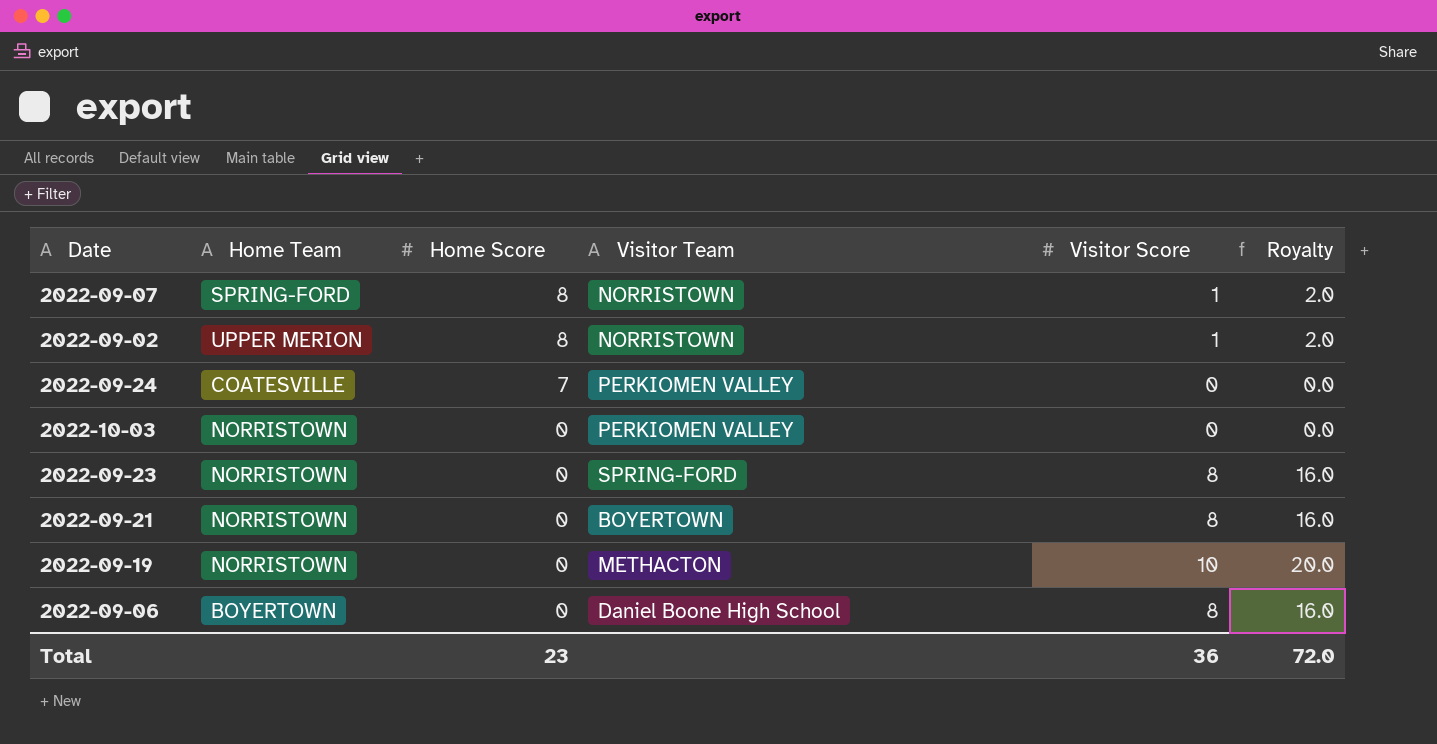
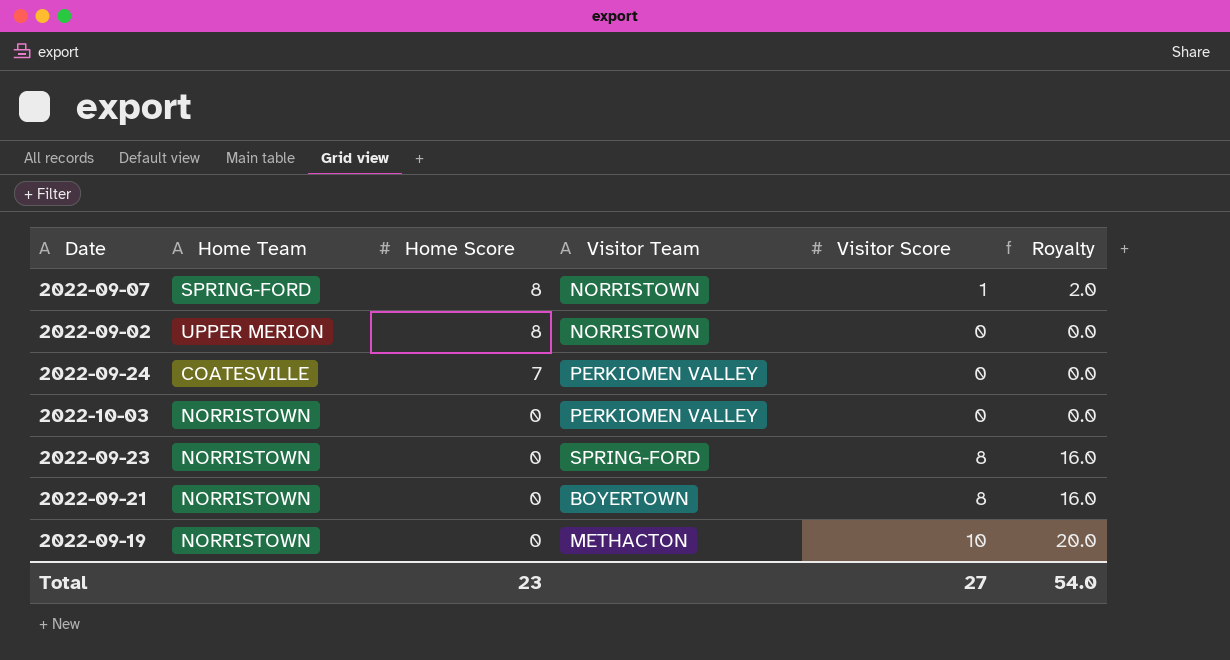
row 2022-09-06: BOYERTOWN | 0 | Daniel Boone High School | 8 | 16.0 -> none
2022-09-02 | Visitor Score: 1 -> 0
2022-09-02 | Royalty: 2.0 -> 0.0
Total | Visitor Score: 36 -> 27
Total | Royalty: 72.0 -> 54.0

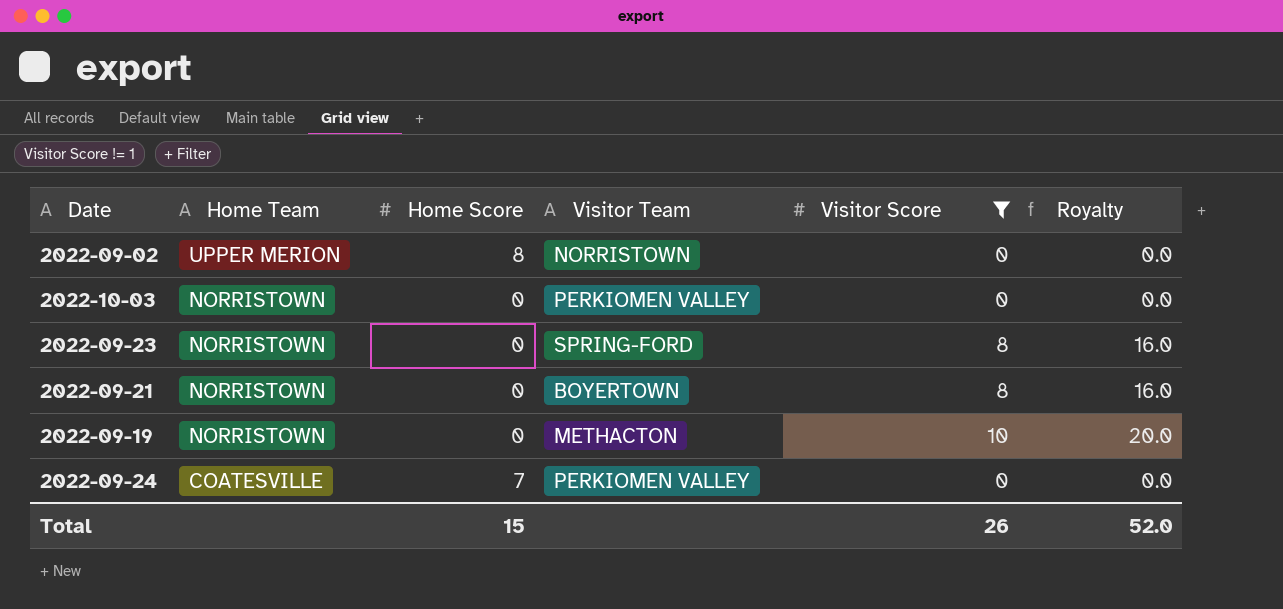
filter: none -> Visitor Score != 1
row order: Home Score descending -> Home Team descending
Total | Home Score: 23 -> 15
Total | Visitor Score: 27 -> 26
Total | Royalty: 54.0 -> 52.0

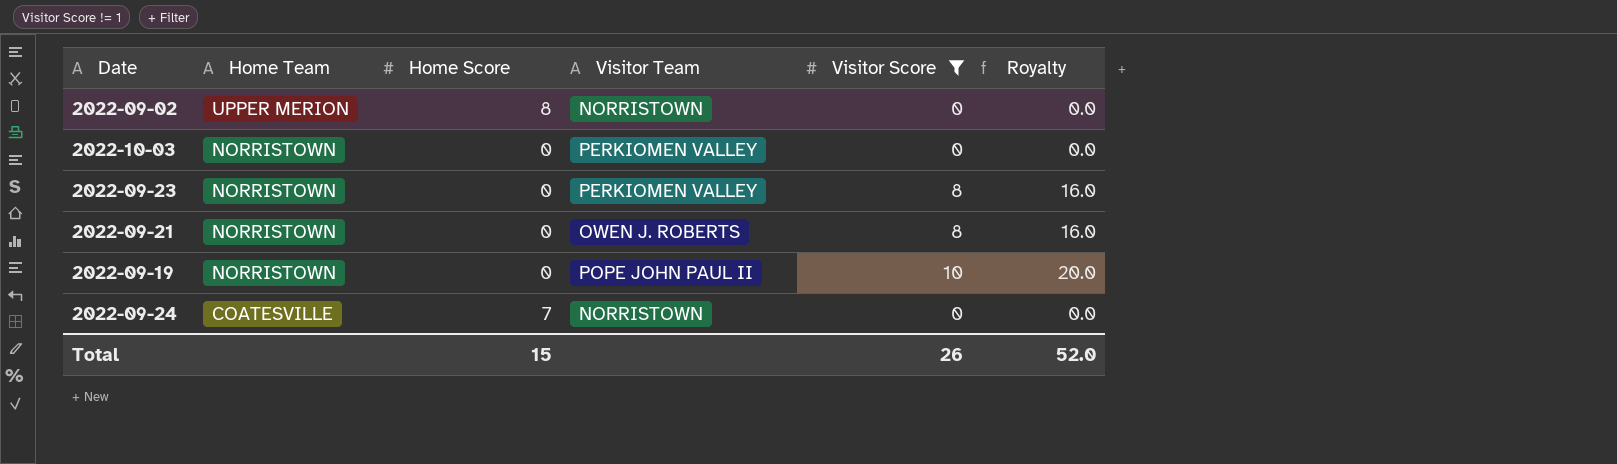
2022-09-23 | Visitor Team: SPRING-FORD -> PERKIOMEN VALLEY
2022-09-21 | Visitor Team: BOYERTOWN -> OWEN J. ROBERTS
2022-09-19 | Visitor Team: METHACTON -> POPE JOHN PAUL II
2022-09-24 | Visitor Team: PERKIOMEN VALLEY -> NORRISTOWN

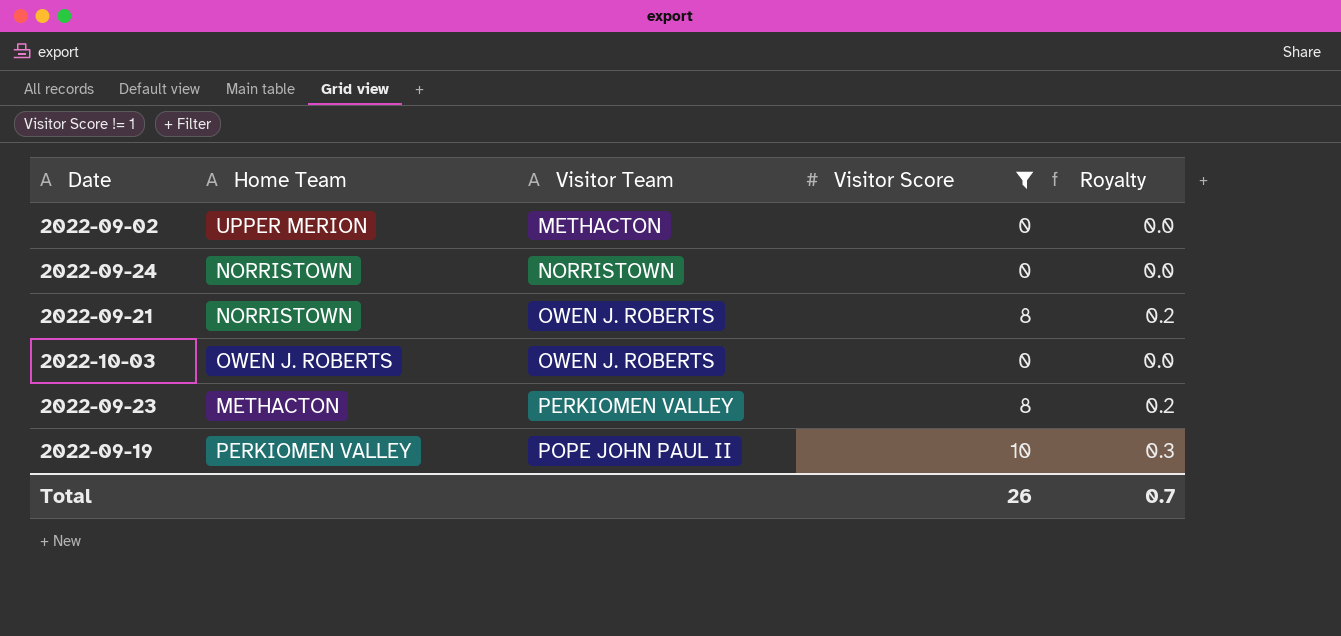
row order: Home Team descending -> Visitor Team ascending
column Home Score | position: 3 -> none
column Royalty | formula: [Visitor Score] * 2 -> [Visitor Score] * 0.03
2022-09-02 | Visitor Team: NORRISTOWN -> METHACTON
2022-09-24 | Home Team: COATESVILLE -> NORRISTOWN
2022-10-03 | Home Team: NORRISTOWN -> OWEN J. ROBERTS
2022-10-03 | Visitor Team: PERKIOMEN VALLEY -> OWEN J. ROBERTS
2022-09-23 | Home Team: NORRISTOWN -> METHACTON
2022-09-19 | Home Team: NORRISTOWN -> PERKIOMEN VALLEY
Total | Royalty: 52.0 -> 0.7

